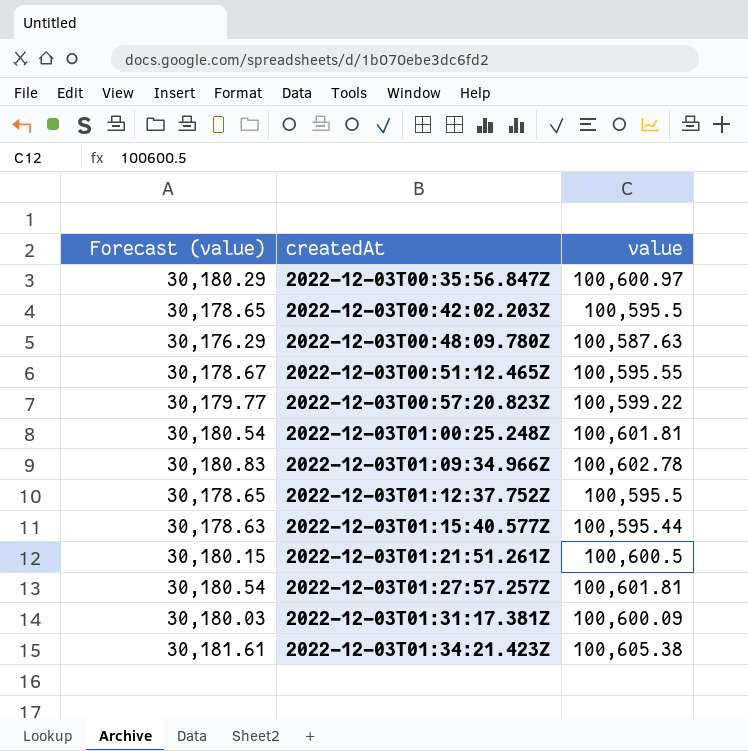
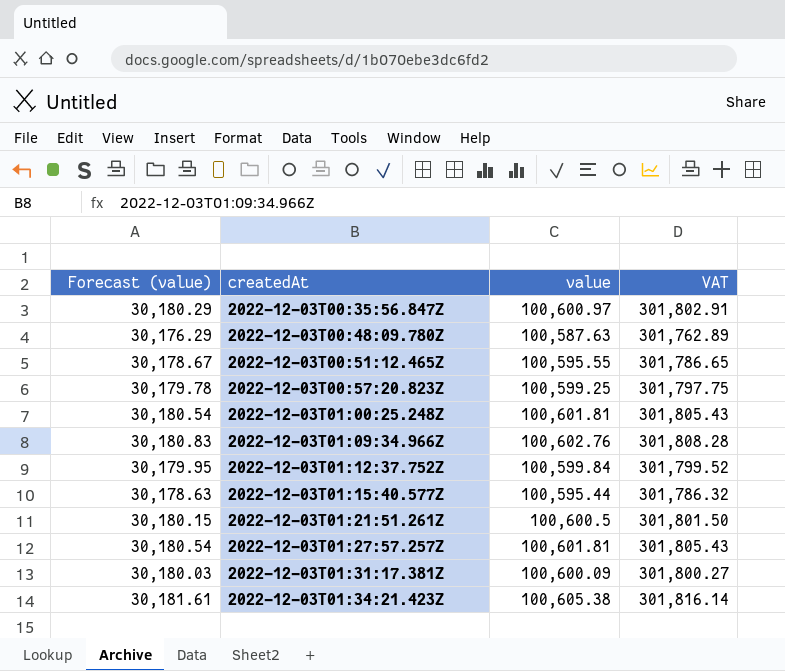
column VAT | formula: none -> [value] * 3
row 2022-12-03T00:42:02.203Z: 30,178.65 | 100,595.5 -> none
2022-12-03T00:57:20.823Z | Forecast (value): 30,179.77 -> 30,179.78
2022-12-03T00:57:20.823Z | value: 100,599.22 -> 100,599.25
2022-12-03T01:09:34.966Z | value: 100,602.78 -> 100,602.76
2022-12-03T01:12:37.752Z | Forecast (value): 30,178.65 -> 30,179.95
2022-12-03T01:12:37.752Z | value: 100,595.5 -> 100,599.84

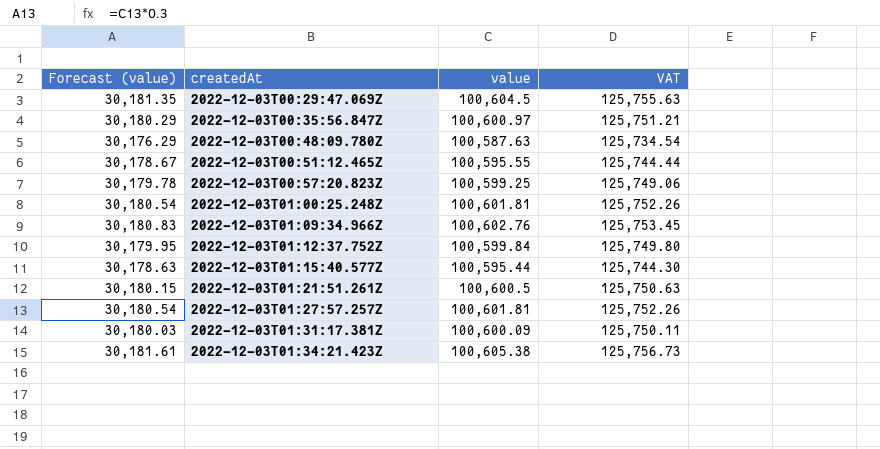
column VAT | formula: [value] * 3 -> [value] * 1.25
row 2022-12-03T00:29:47.069Z: none -> 30,181.35 | 100,604.5 | 125,755.63

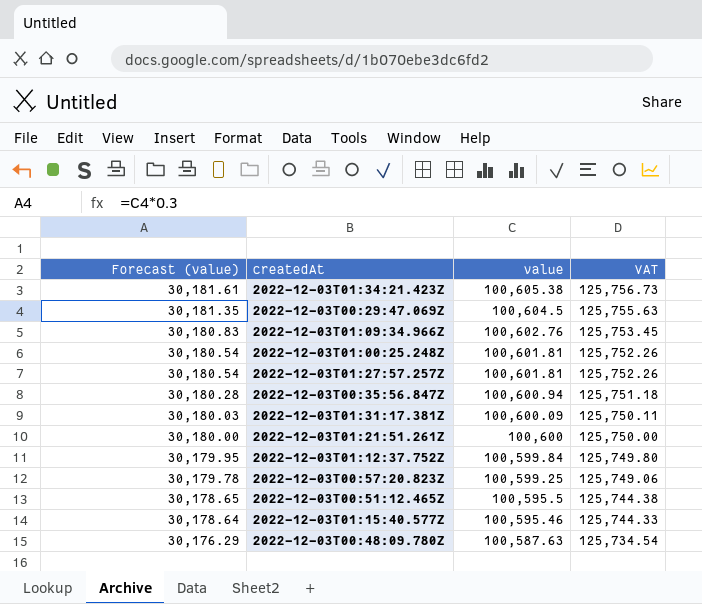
row order: createdAt ascending -> Forecast (value) descending
2022-12-03T00:35:56.847Z | Forecast (value): 30,180.29 -> 30,180.28
2022-12-03T00:35:56.847Z | value: 100,600.97 -> 100,600.94
2022-12-03T00:35:56.847Z | VAT: 125,751.21 -> 125,751.18
2022-12-03T01:21:51.261Z | Forecast (value): 30,180.15 -> 30,180.00
2022-12-03T01:21:51.261Z | value: 100,600.5 -> 100,600
2022-12-03T01:21:51.261Z | VAT: 125,750.63 -> 125,750.00
2022-12-03T00:51:12.465Z | Forecast (value): 30,178.67 -> 30,178.65
2022-12-03T00:51:12.465Z | value: 100,595.55 -> 100,595.5
2022-12-03T00:51:12.465Z | VAT: 125,744.44 -> 125,744.38
2022-12-03T01:15:40.577Z | Forecast (value): 30,178.63 -> 30,178.64
2022-12-03T01:15:40.577Z | value: 100,595.44 -> 100,595.46
2022-12-03T01:15:40.577Z | VAT: 125,744.30 -> 125,744.33

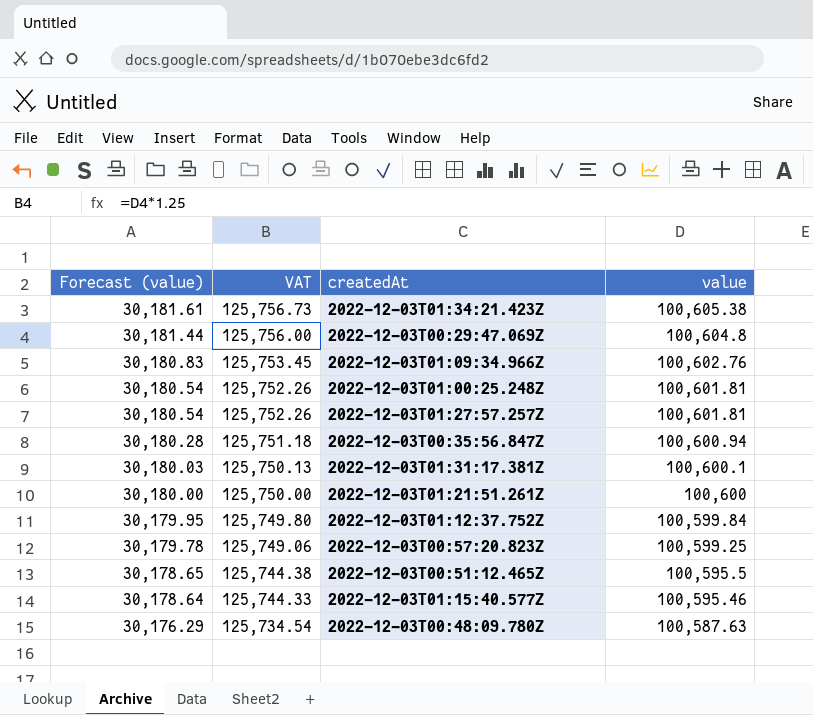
column VAT | position: 4 -> 2
2022-12-03T00:29:47.069Z | Forecast (value): 30,181.35 -> 30,181.44
2022-12-03T00:29:47.069Z | VAT: 125,755.63 -> 125,756.00
2022-12-03T00:29:47.069Z | value: 100,604.5 -> 100,604.8
2022-12-03T01:31:17.381Z | VAT: 125,750.11 -> 125,750.13
2022-12-03T01:31:17.381Z | value: 100,600.09 -> 100,600.1

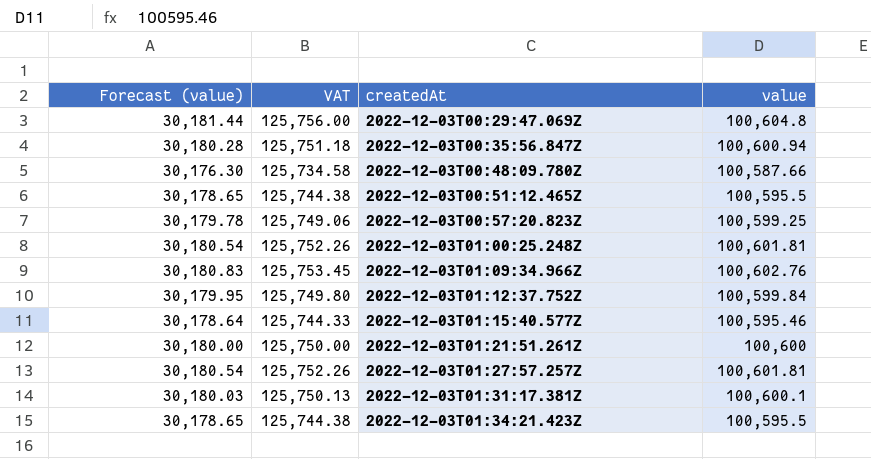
row order: Forecast (value) descending -> createdAt ascending
2022-12-03T00:48:09.780Z | Forecast (value): 30,176.29 -> 30,176.30
2022-12-03T00:48:09.780Z | VAT: 125,734.54 -> 125,734.58
2022-12-03T00:48:09.780Z | value: 100,587.63 -> 100,587.66
2022-12-03T01:34:21.423Z | Forecast (value): 30,181.61 -> 30,178.65
2022-12-03T01:34:21.423Z | VAT: 125,756.73 -> 125,744.38
2022-12-03T01:34:21.423Z | value: 100,605.38 -> 100,595.5

